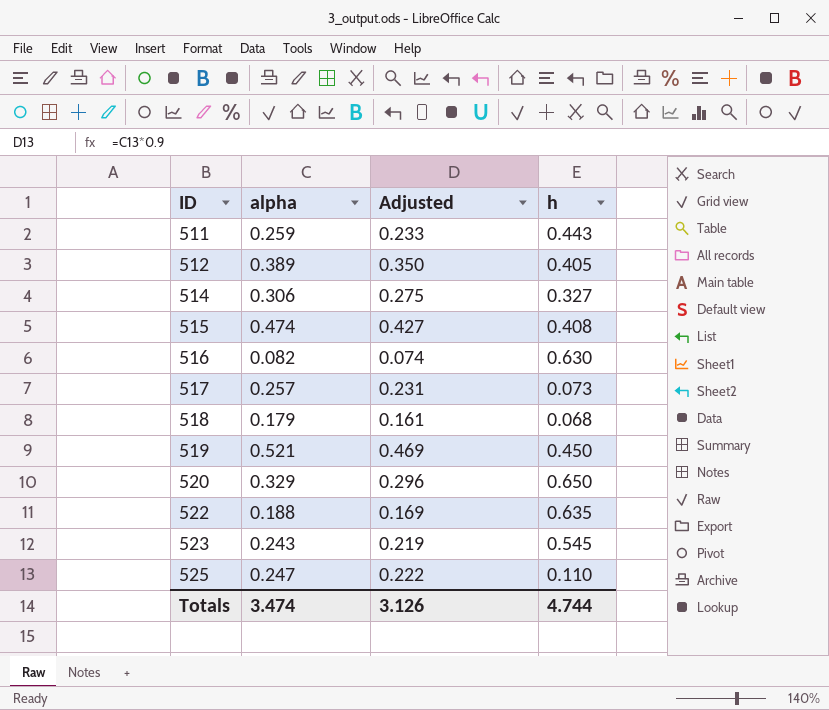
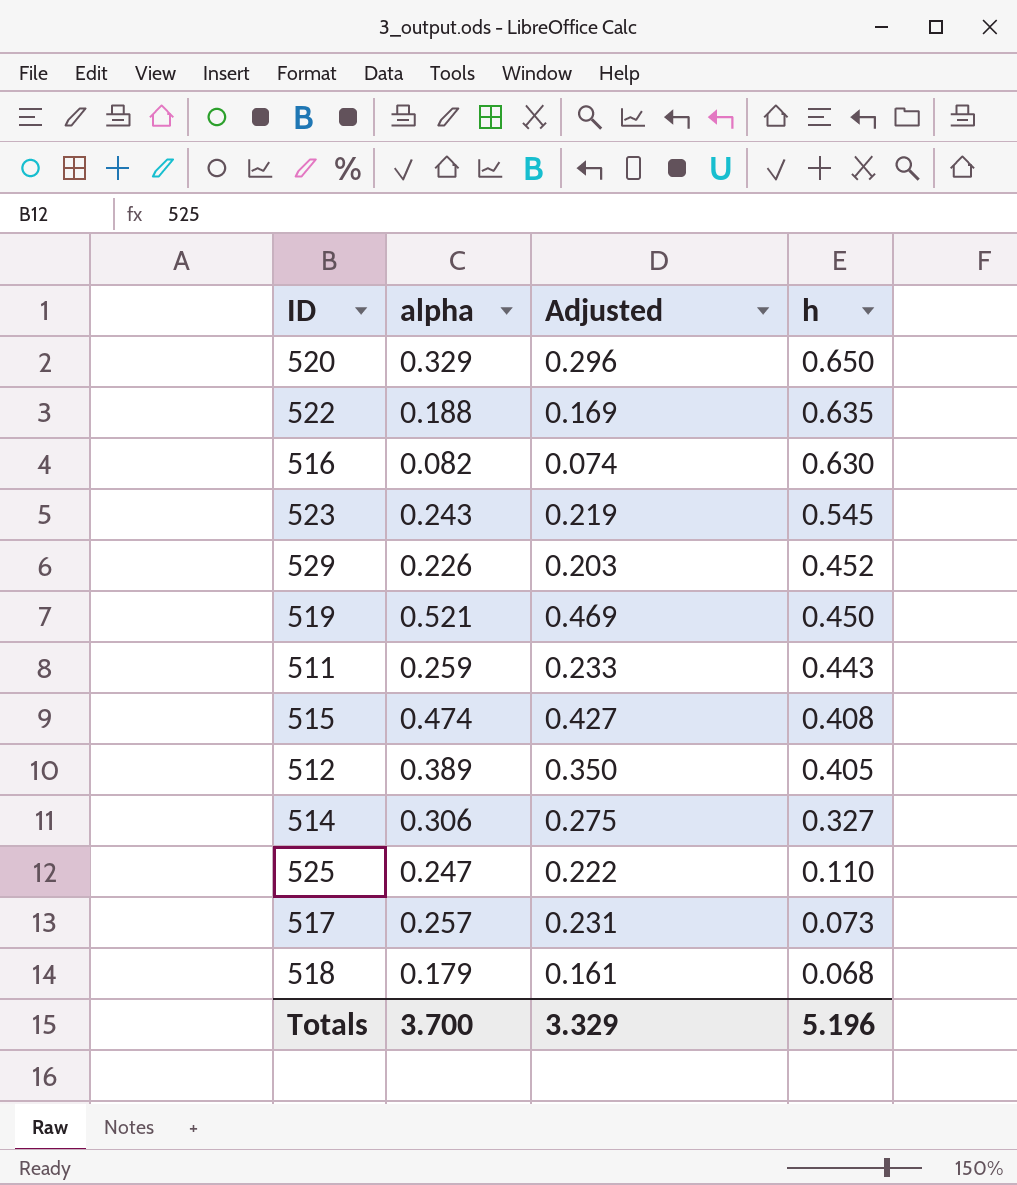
row order: ID ascending -> h descending
row 529: none -> 0.226 | 0.203 | 0.452
Totals | alpha: 3.474 -> 3.700
Totals | Adjusted: 3.126 -> 3.329
Totals | h: 4.744 -> 5.196

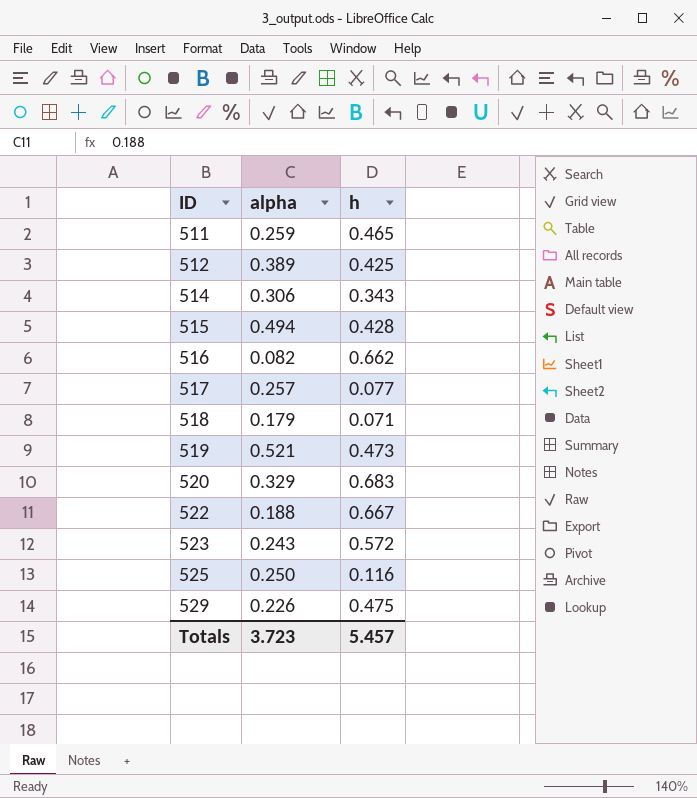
row order: h descending -> ID ascending
column Adjusted | formula: [alpha] * 0.9 -> none
511 | h: 0.443 -> 0.465
512 | h: 0.405 -> 0.425
514 | h: 0.327 -> 0.343
515 | alpha: 0.474 -> 0.494
515 | h: 0.408 -> 0.428
516 | h: 0.630 -> 0.662
517 | h: 0.073 -> 0.077
518 | h: 0.068 -> 0.071
519 | h: 0.450 -> 0.473
520 | h: 0.650 -> 0.683
522 | h: 0.635 -> 0.667
523 | h: 0.545 -> 0.572
525 | alpha: 0.247 -> 0.250
525 | h: 0.110 -> 0.116
529 | h: 0.452 -> 0.475
Totals | alpha: 3.700 -> 3.723
Totals | h: 5.196 -> 5.457

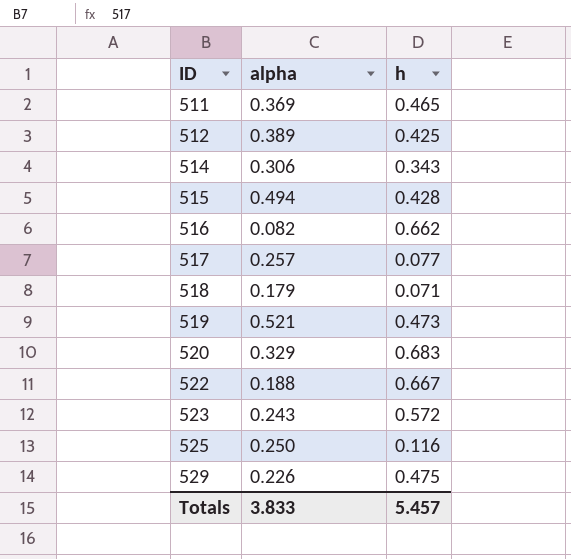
511 | alpha: 0.259 -> 0.369
Totals | alpha: 3.723 -> 3.833

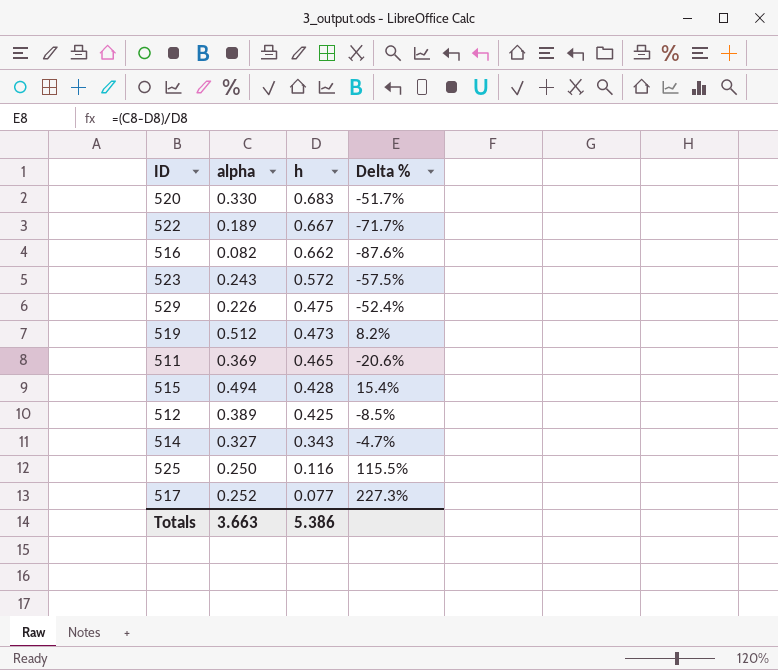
row order: ID ascending -> h descending
column Delta % | formula: none -> ([alpha] - [h]) / [h]
row 518: 0.179 | 0.071 -> none
520 | alpha: 0.329 -> 0.330
522 | alpha: 0.188 -> 0.189
519 | alpha: 0.521 -> 0.512
514 | alpha: 0.306 -> 0.327
517 | alpha: 0.257 -> 0.252
Totals | alpha: 3.833 -> 3.663
Totals | h: 5.457 -> 5.386

